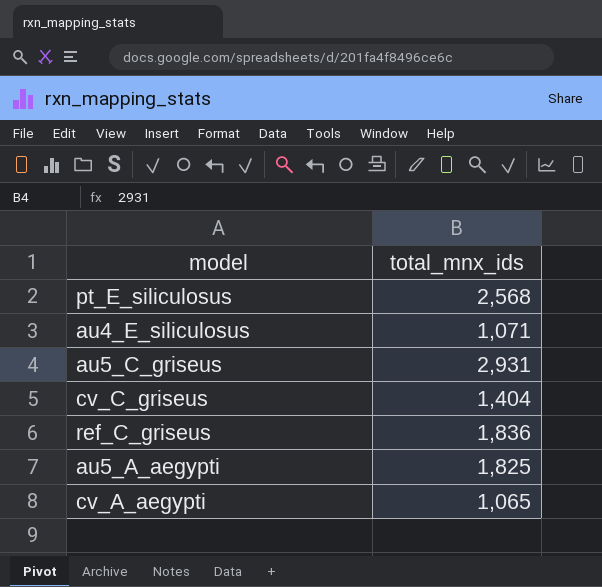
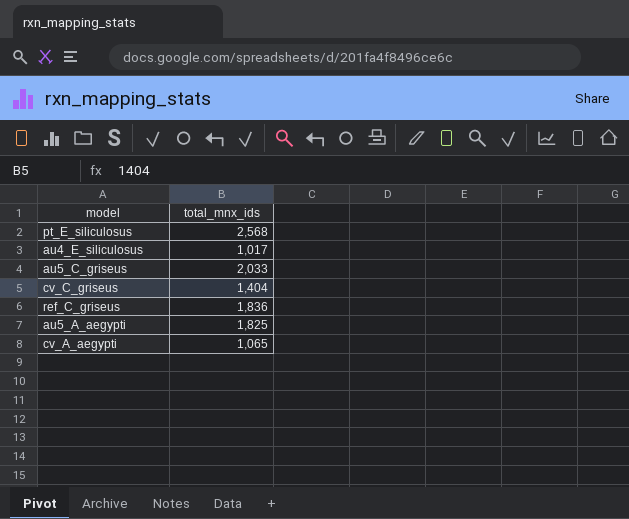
au4_E_siliculosus | total_mnx_ids: 1,071 -> 1,017
au5_C_griseus | total_mnx_ids: 2,931 -> 2,033

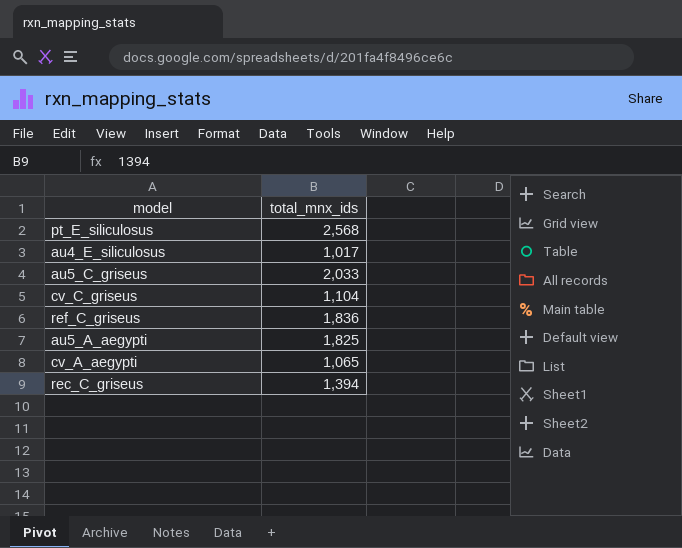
cv_C_griseus | total_mnx_ids: 1,404 -> 1,104
row rec_C_griseus: none -> 1,394

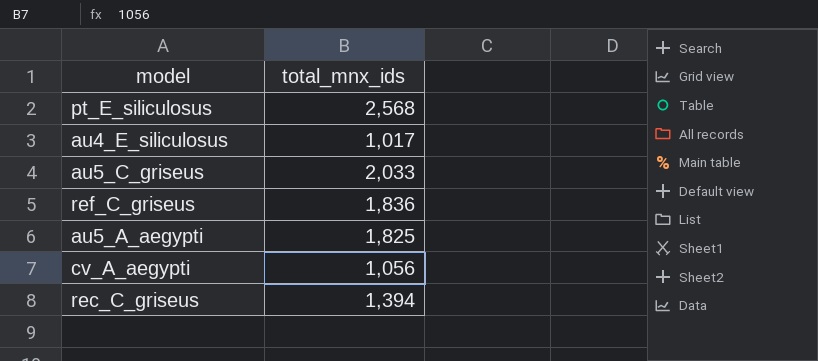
row cv_C_griseus: 1,104 -> none
cv_A_aegypti | total_mnx_ids: 1,065 -> 1,056

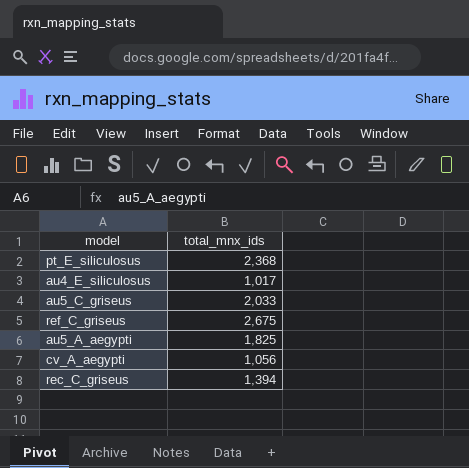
pt_E_siliculosus | total_mnx_ids: 2,568 -> 2,368
ref_C_griseus | total_mnx_ids: 1,836 -> 2,675

